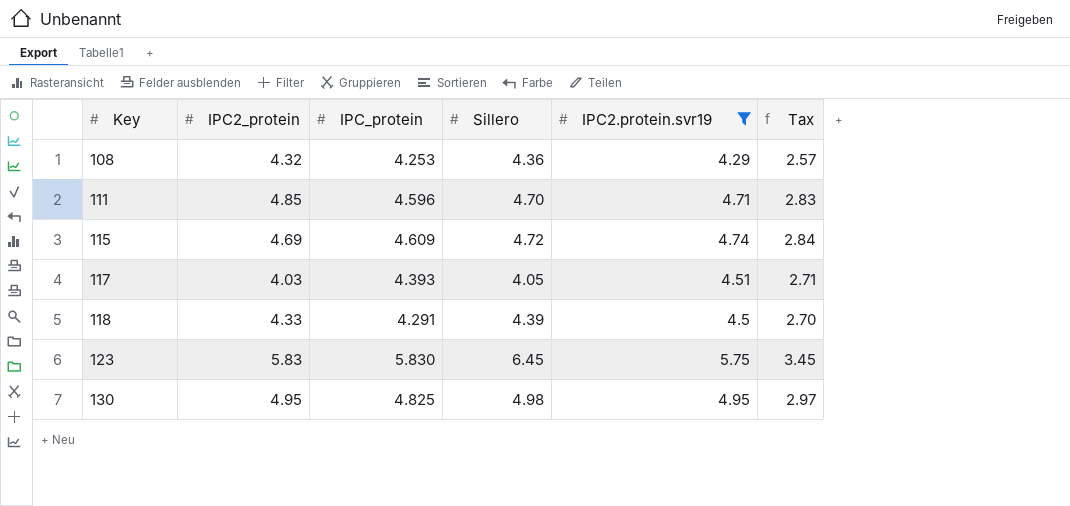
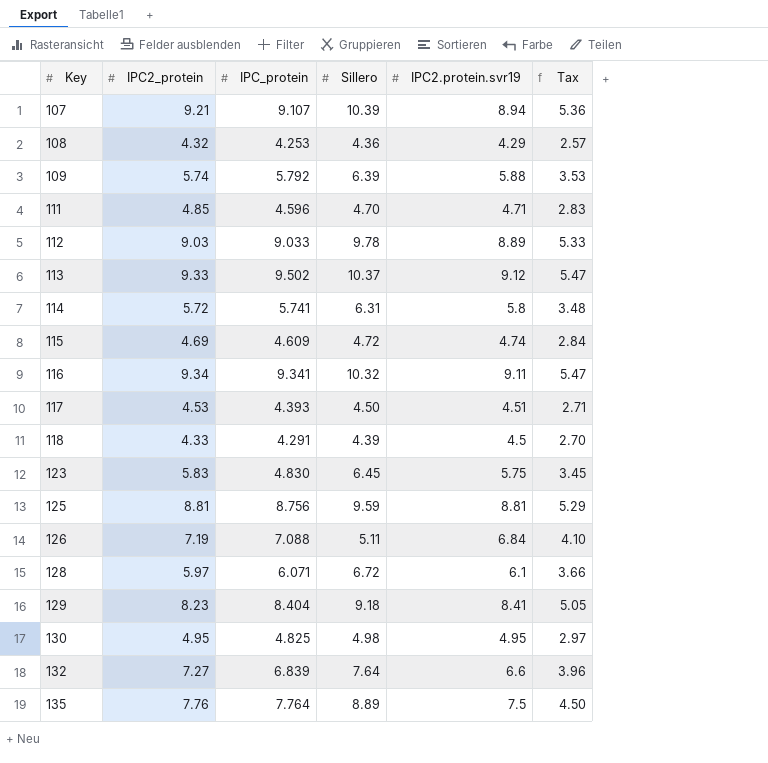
filter: IPC2.protein.svr19 <= 5.75 -> none
117 | IPC2_protein: 4.03 -> 4.53
117 | Sillero: 4.05 -> 4.50
123 | IPC_protein: 5.830 -> 4.830

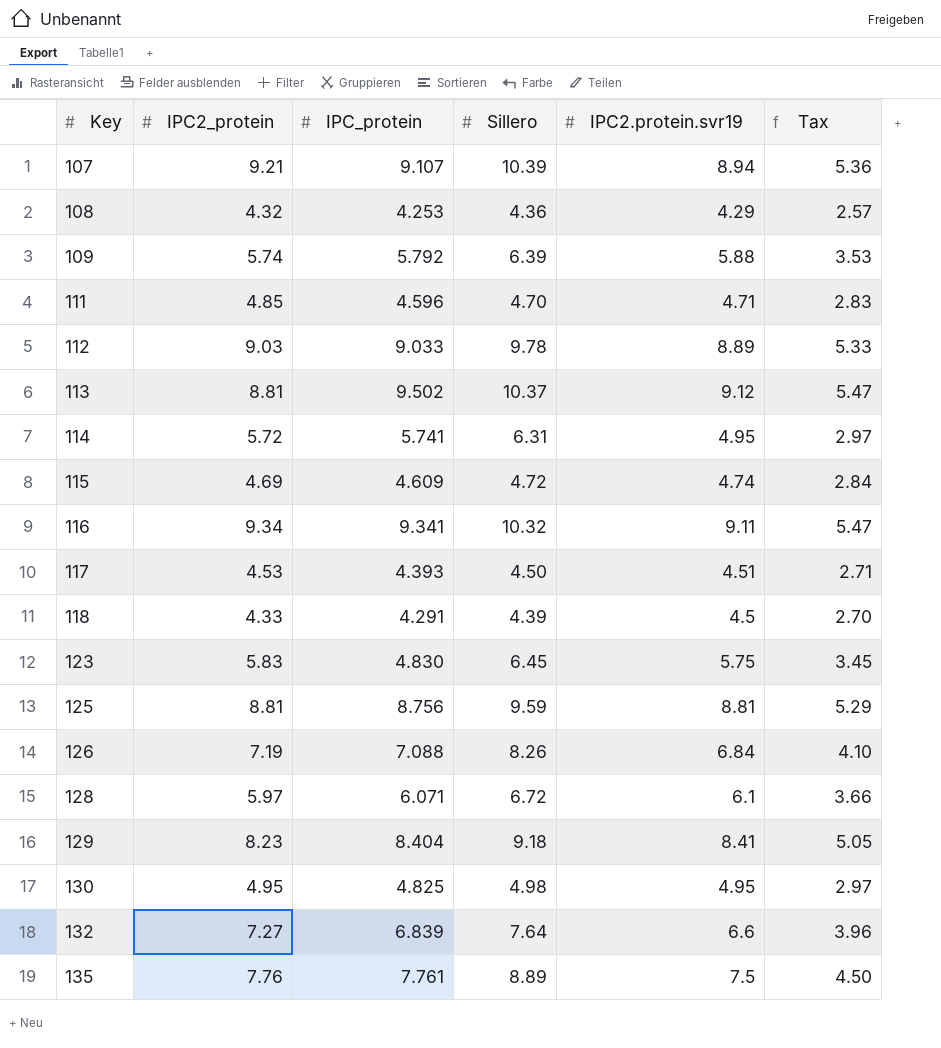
113 | IPC2_protein: 9.33 -> 8.81
114 | IPC2.protein.svr19: 5.8 -> 4.95
114 | Tax: 3.48 -> 2.97
126 | Sillero: 5.11 -> 8.26
135 | IPC_protein: 7.764 -> 7.761

